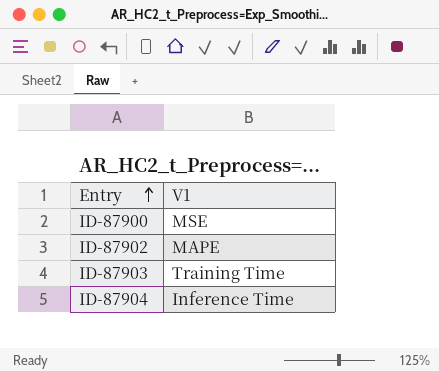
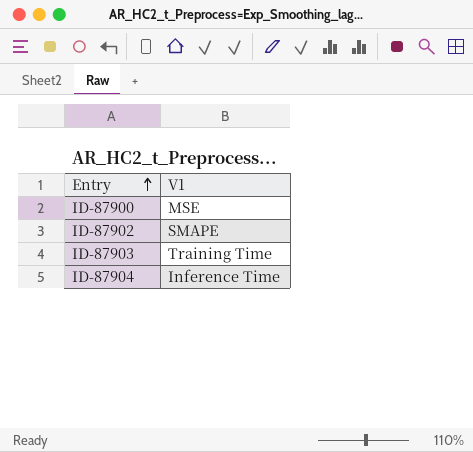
ID-87902 | V1: MAPE -> SMAPE

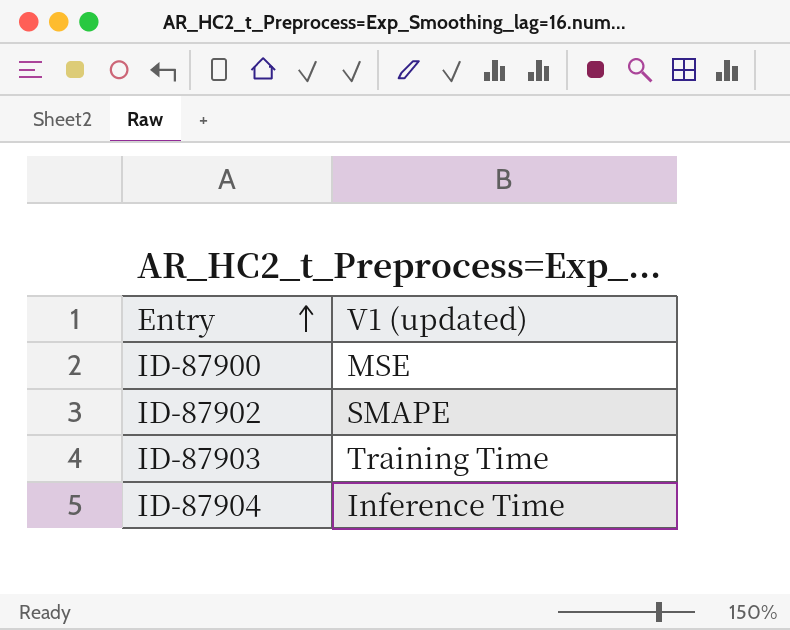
column name: V1 -> V1 (updated)

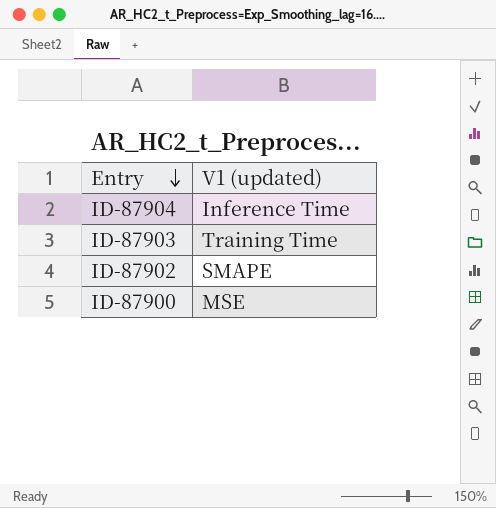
row order: Entry ascending -> Entry descending

